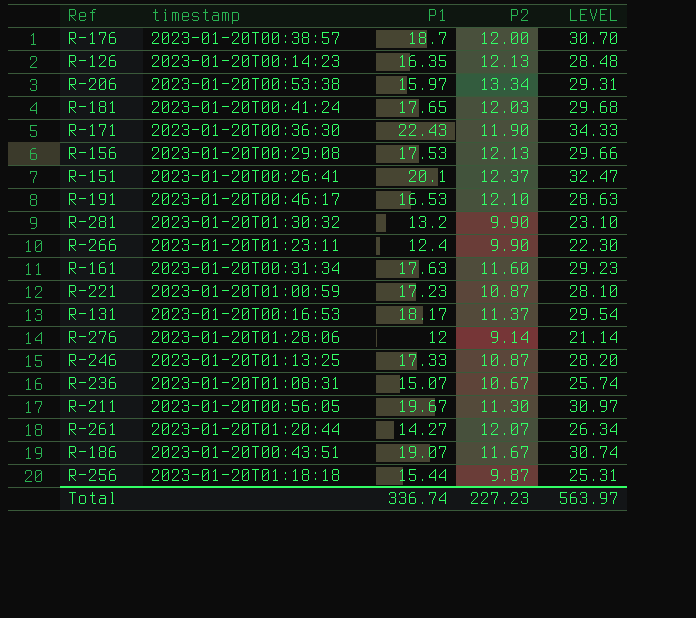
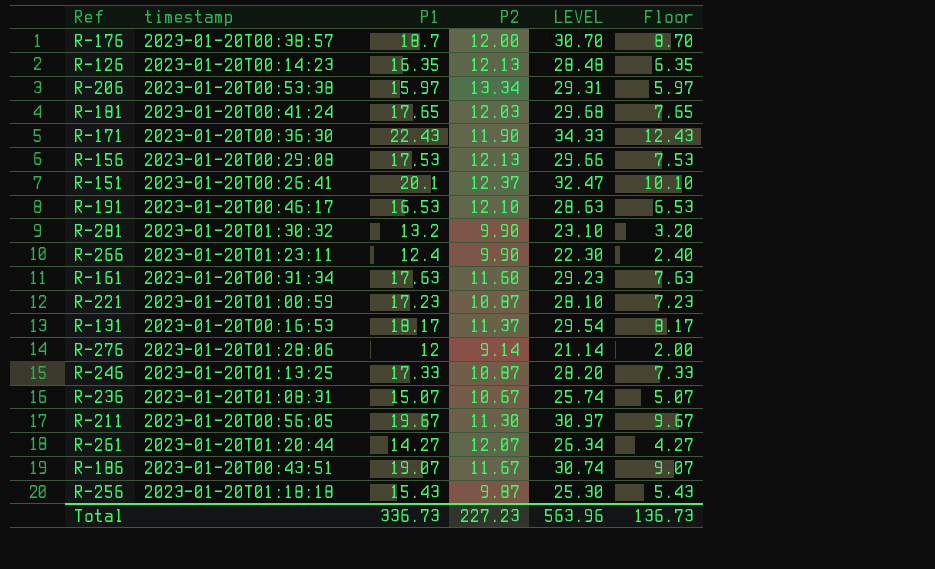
column Floor | formula: none -> [P1] - 10
R-256 | P1: 15.44 -> 15.43
R-256 | LEVEL: 25.31 -> 25.30
Total | P1: 336.74 -> 336.73
Total | LEVEL: 563.97 -> 563.96

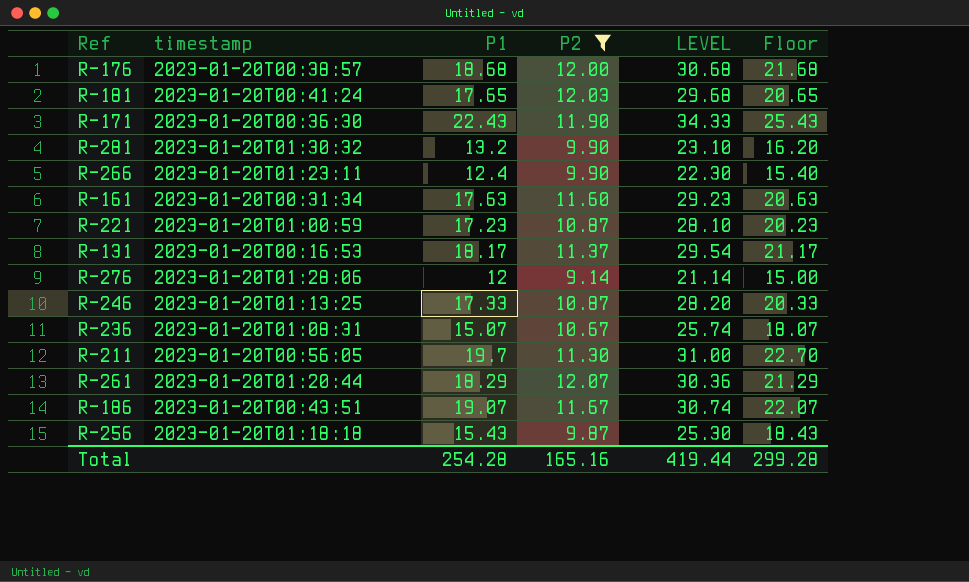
filter: none -> P2 <= 12.07
column Floor | formula: [P1] - 10 -> [P1] + 3
R-176 | P1: 18.7 -> 18.68
R-176 | LEVEL: 30.70 -> 30.68
R-211 | P1: 19.67 -> 19.7
R-211 | LEVEL: 30.97 -> 31.00
R-261 | P1: 14.27 -> 18.29
R-261 | LEVEL: 26.34 -> 30.36
Total | P1: 336.73 -> 254.28
Total | P2: 227.23 -> 165.16
Total | LEVEL: 563.96 -> 419.44
Total | Floor: 136.73 -> 299.28

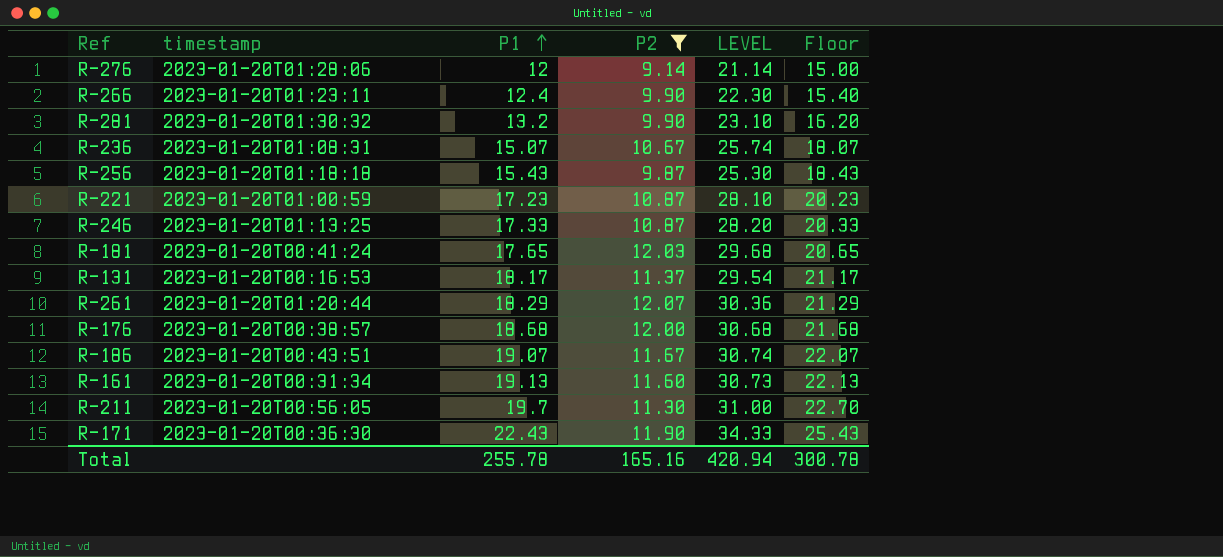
row order: none -> P1 ascending
R-161 | P1: 17.63 -> 19.13
R-161 | LEVEL: 29.23 -> 30.73
R-161 | Floor: 20.63 -> 22.13
Total | P1: 254.28 -> 255.78
Total | LEVEL: 419.44 -> 420.94
Total | Floor: 299.28 -> 300.78

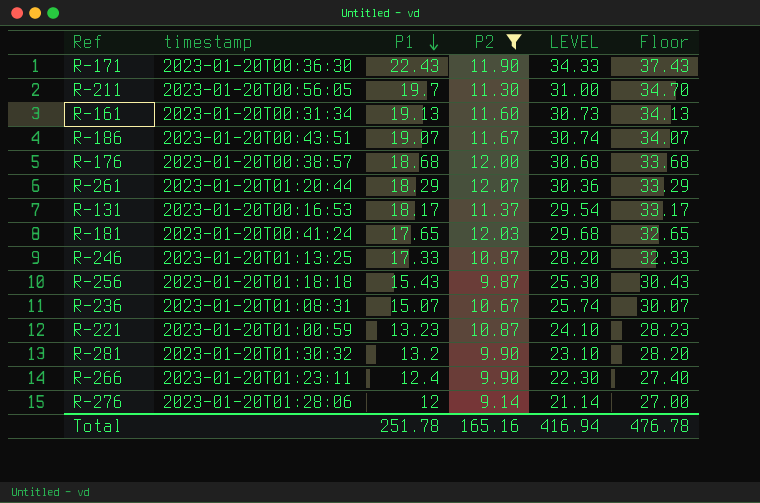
row order: P1 ascending -> P1 descending
column Floor | formula: [P1] + 3 -> [P1] + 15
R-221 | P1: 17.23 -> 13.23
R-221 | LEVEL: 28.10 -> 24.10
Total | P1: 255.78 -> 251.78
Total | LEVEL: 420.94 -> 416.94
Total | Floor: 300.78 -> 476.78

